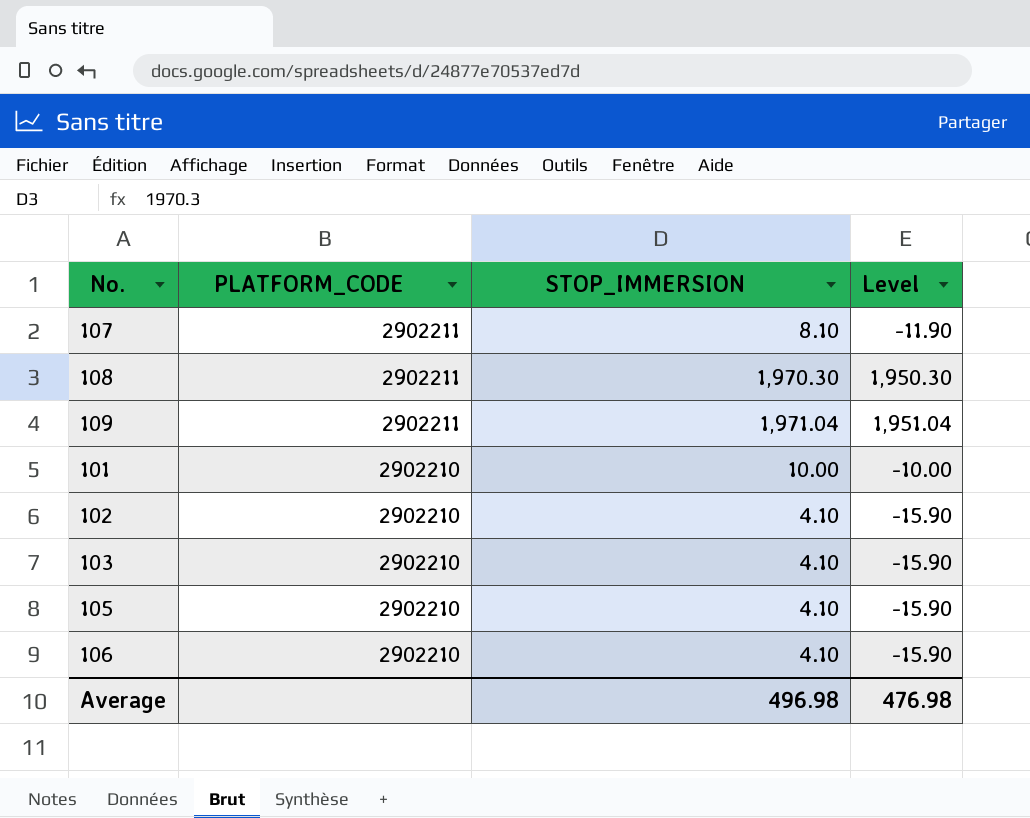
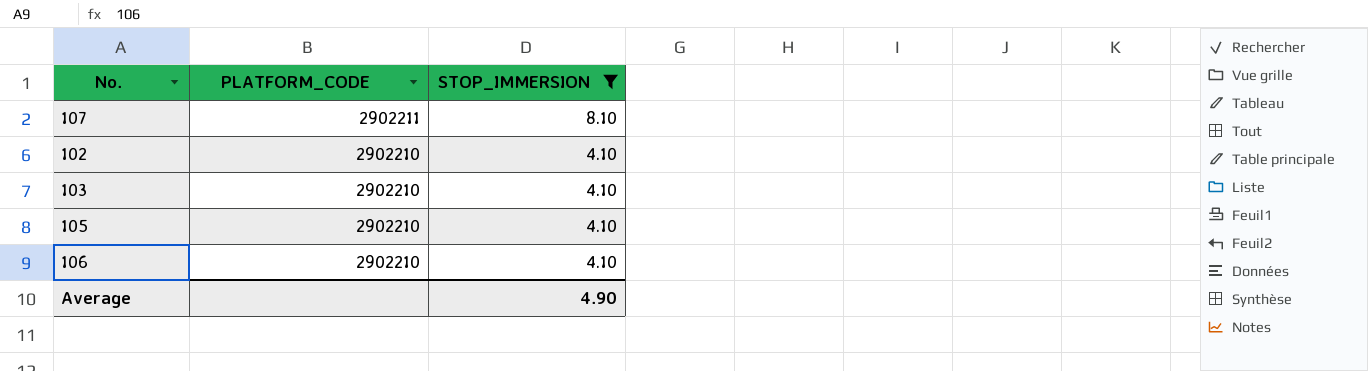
filter: none -> STOP_IMMERSION <= 8.10
column Level | formula: [STOP_IMMERSION] - 20 -> none
Average | STOP_IMMERSION: 496.98 -> 4.90

